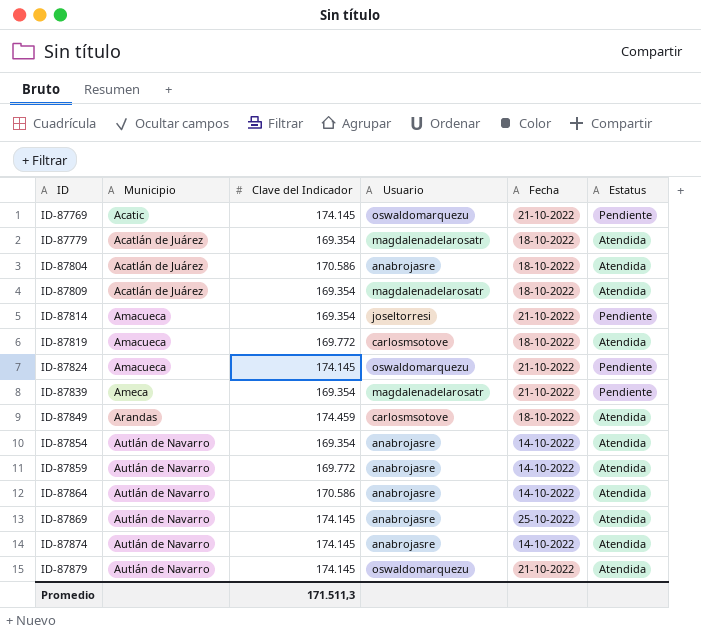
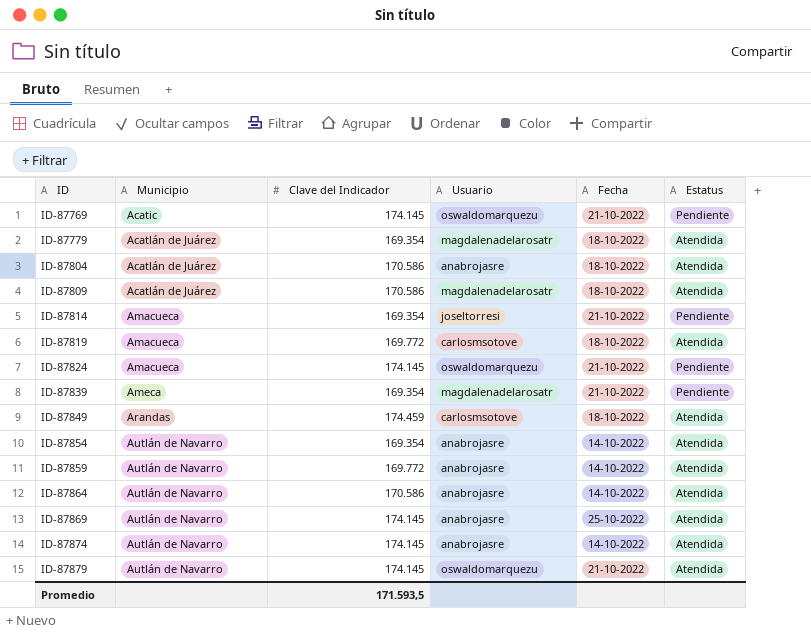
ID-87809 | Clave del Indicador: 169.354 -> 170.586
Promedio | Clave del Indicador: 171.511,3 -> 171.593,5

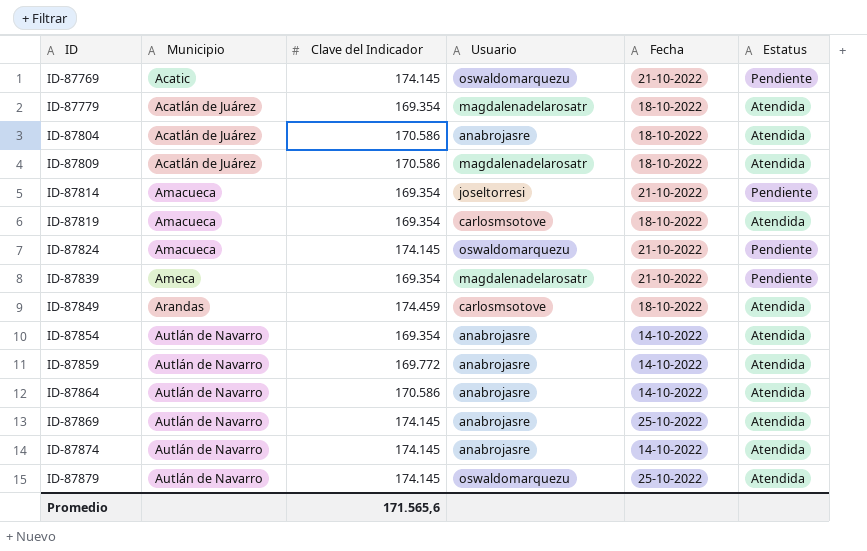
ID-87819 | Clave del Indicador: 169.772 -> 169.354
ID-87879 | Fecha: 21-10-2022 -> 25-10-2022
Promedio | Clave del Indicador: 171.593,5 -> 171.565,6

